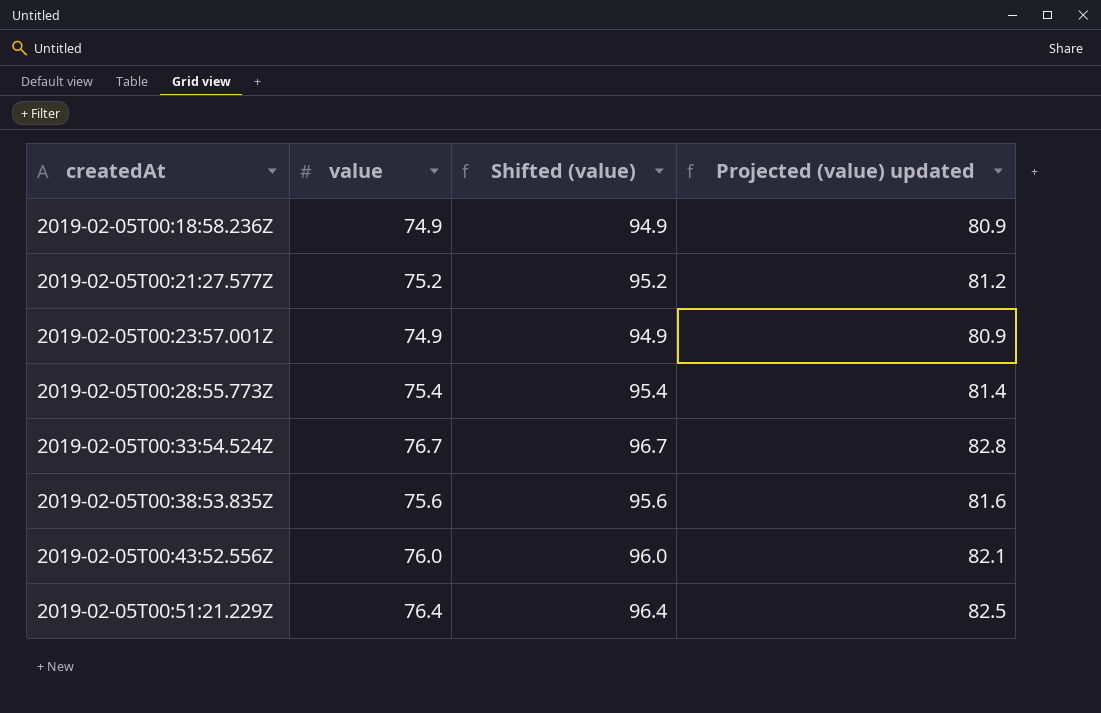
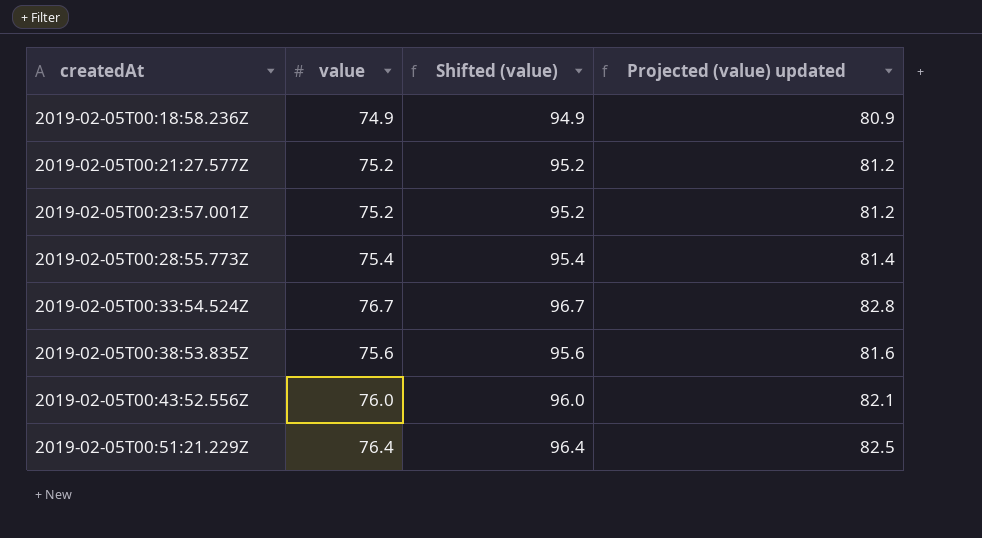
2019-02-05T00:23:57.001Z | value: 74.9 -> 75.2
2019-02-05T00:23:57.001Z | Shifted (value): 94.9 -> 95.2
2019-02-05T00:23:57.001Z | Projected (value) updated: 80.9 -> 81.2

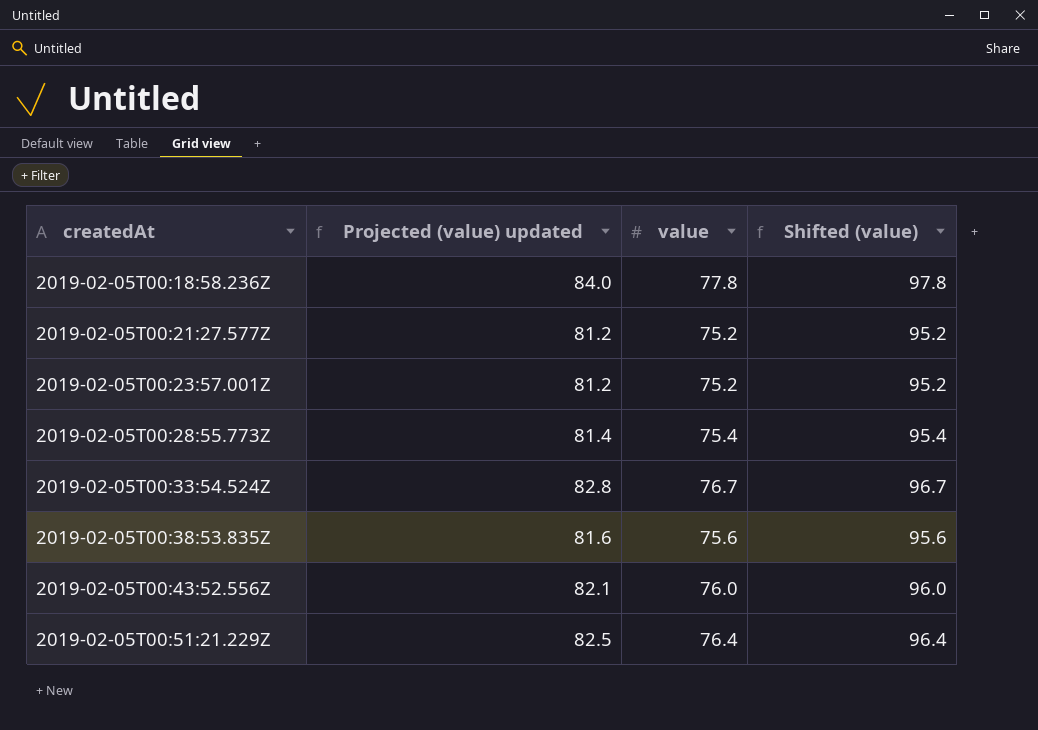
column Projected (value) updated | position: 4 -> 2
2019-02-05T00:18:58.236Z | Projected (value) updated: 80.9 -> 84.0
2019-02-05T00:18:58.236Z | value: 74.9 -> 77.8
2019-02-05T00:18:58.236Z | Shifted (value): 94.9 -> 97.8

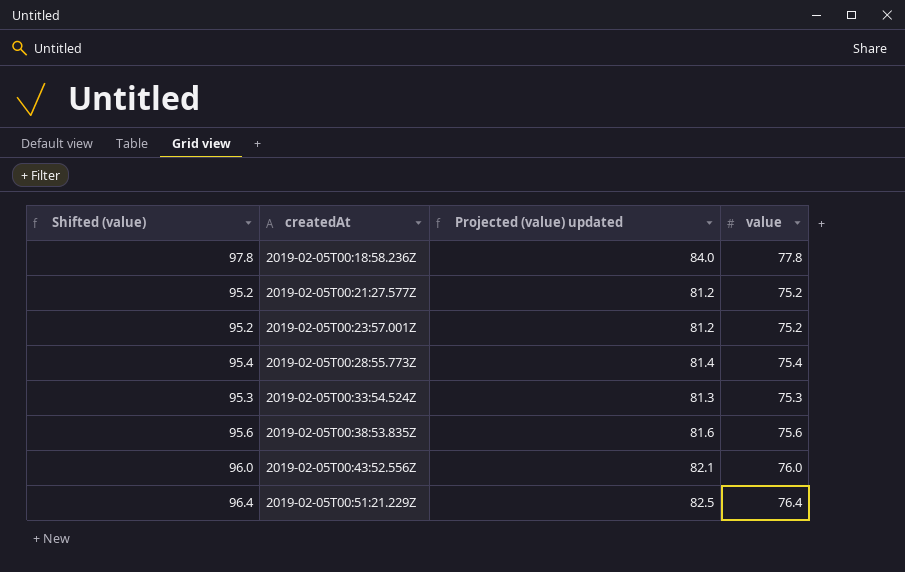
column Shifted (value) | position: 4 -> 1
2019-02-05T00:33:54.524Z | Shifted (value): 96.7 -> 95.3
2019-02-05T00:33:54.524Z | Projected (value) updated: 82.8 -> 81.3
2019-02-05T00:33:54.524Z | value: 76.7 -> 75.3

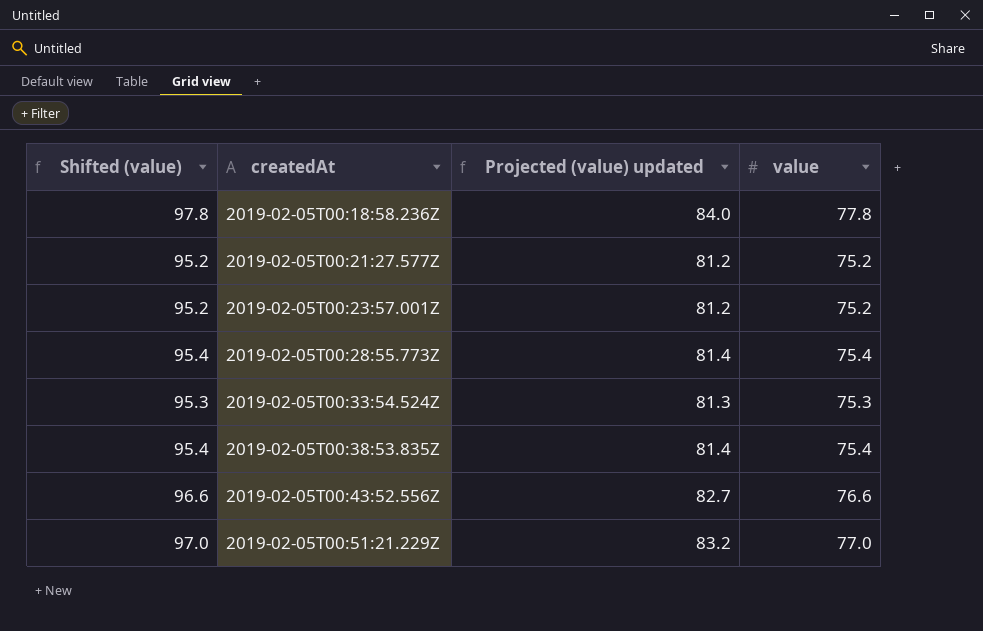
2019-02-05T00:38:53.835Z | Shifted (value): 95.6 -> 95.4
2019-02-05T00:38:53.835Z | Projected (value) updated: 81.6 -> 81.4
2019-02-05T00:38:53.835Z | value: 75.6 -> 75.4
2019-02-05T00:43:52.556Z | Shifted (value): 96.0 -> 96.6
2019-02-05T00:43:52.556Z | Projected (value) updated: 82.1 -> 82.7
2019-02-05T00:43:52.556Z | value: 76.0 -> 76.6
2019-02-05T00:51:21.229Z | Shifted (value): 96.4 -> 97.0
2019-02-05T00:51:21.229Z | Projected (value) updated: 82.5 -> 83.2
2019-02-05T00:51:21.229Z | value: 76.4 -> 77.0

